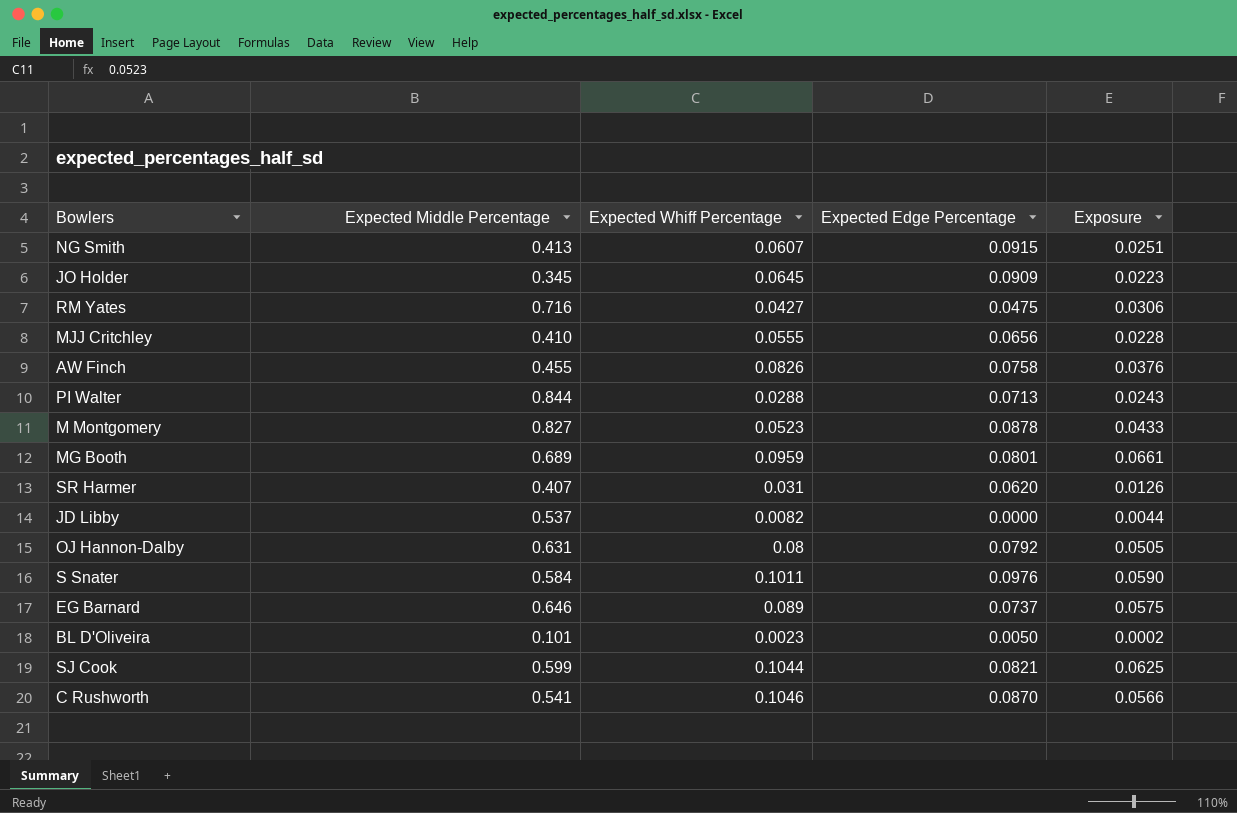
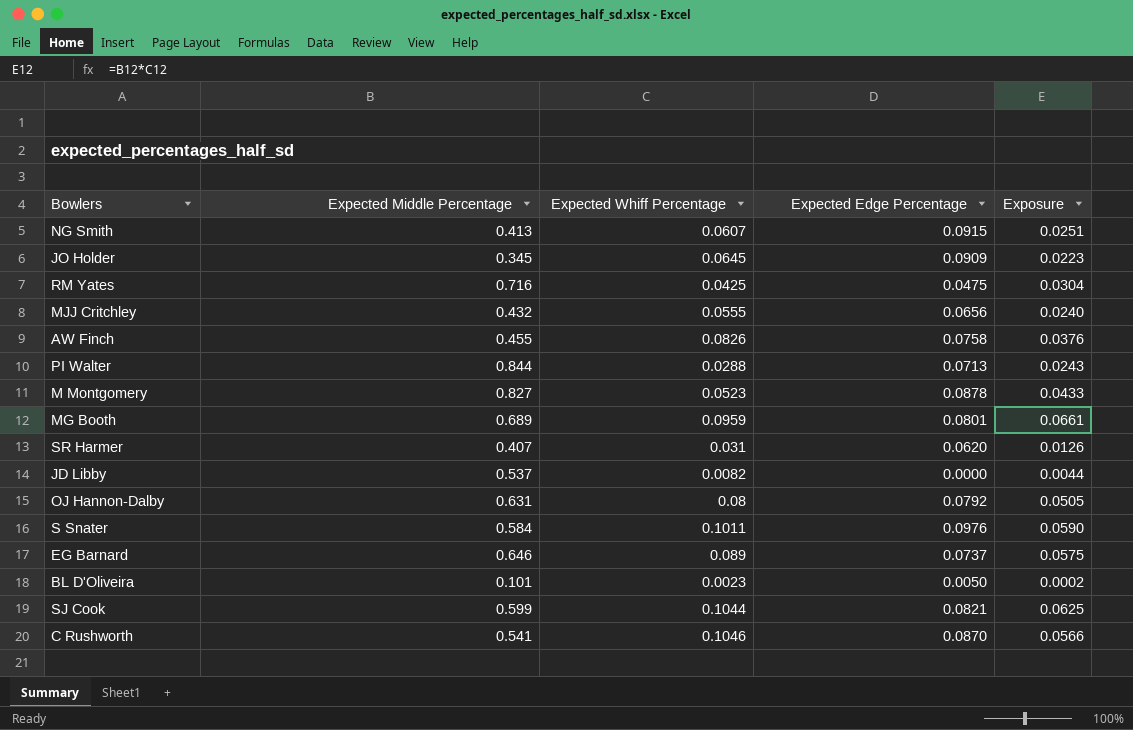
RM Yates | Expected Whiff Percentage: 0.0427 -> 0.0425
RM Yates | Exposure: 0.0306 -> 0.0304
MJJ Critchley | Expected Middle Percentage: 0.410 -> 0.432
MJJ Critchley | Exposure: 0.0228 -> 0.0240

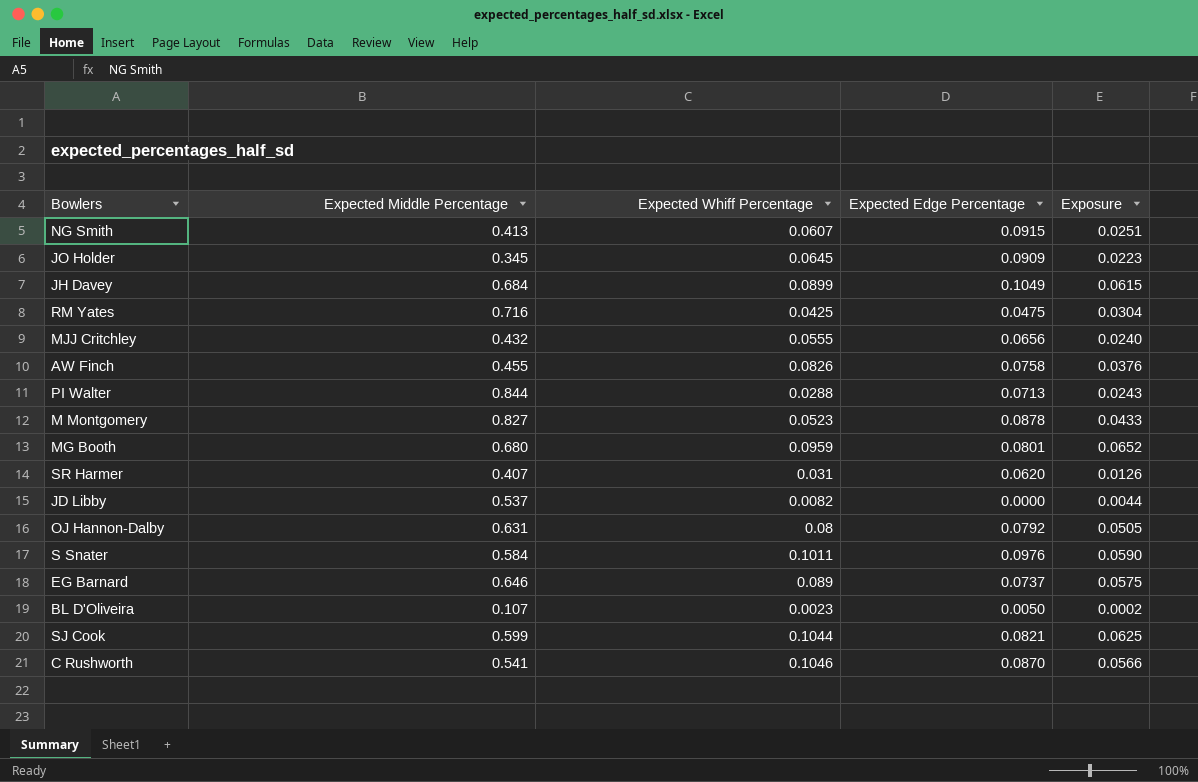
row JH Davey: none -> 0.684 | 0.0899 | 0.1049 | 0.0615
MG Booth | Expected Middle Percentage: 0.689 -> 0.680
MG Booth | Exposure: 0.0661 -> 0.0652
BL D'Oliveira | Expected Middle Percentage: 0.101 -> 0.107

